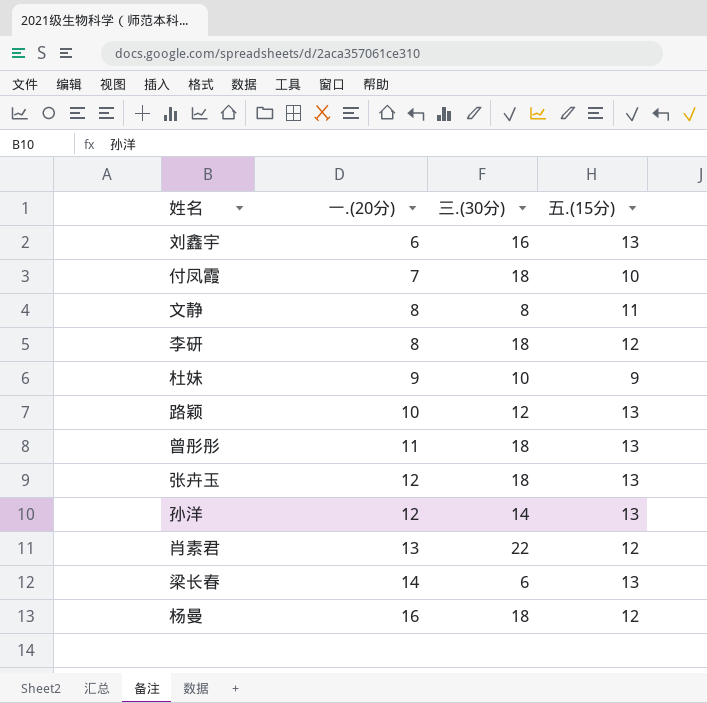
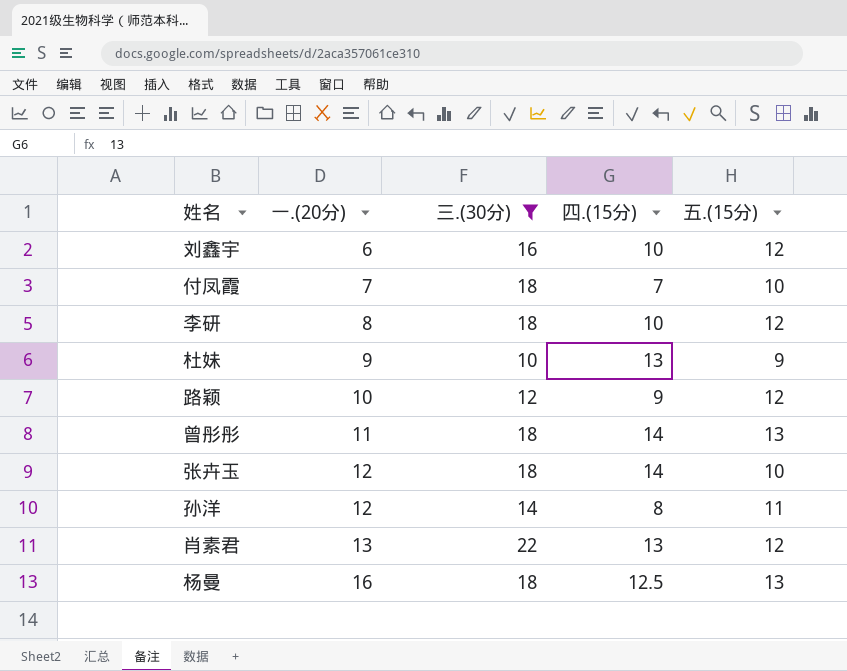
filter: none -> 三.(30分) >= 10
column 四.(15分) | position: none -> 4
刘鑫宇 | 五.(15分): 13 -> 12
路颖 | 五.(15分): 13 -> 12
张卉玉 | 五.(15分): 13 -> 10
孙洋 | 五.(15分): 13 -> 11
杨曼 | 五.(15分): 12 -> 13

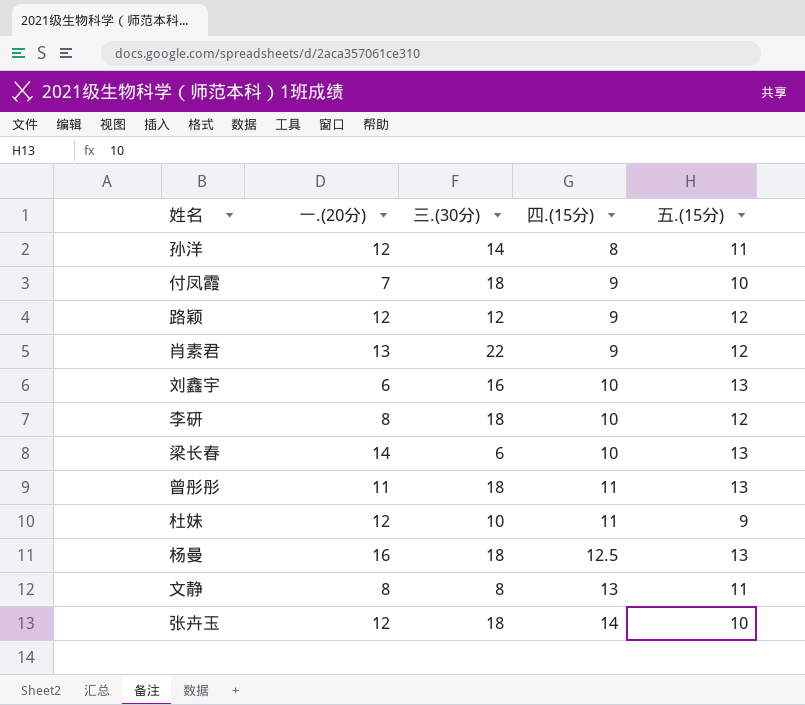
filter: 三.(30分) >= 10 -> none
row order: 一.(20分) ascending -> 四.(15分) ascending
付凤霞 | 四.(15分): 7 -> 9
路颖 | 一.(20分): 10 -> 12
肖素君 | 四.(15分): 13 -> 9
刘鑫宇 | 五.(15分): 12 -> 13
曾彤彤 | 四.(15分): 14 -> 11
杜妹 | 一.(20分): 9 -> 12
杜妹 | 四.(15分): 13 -> 11

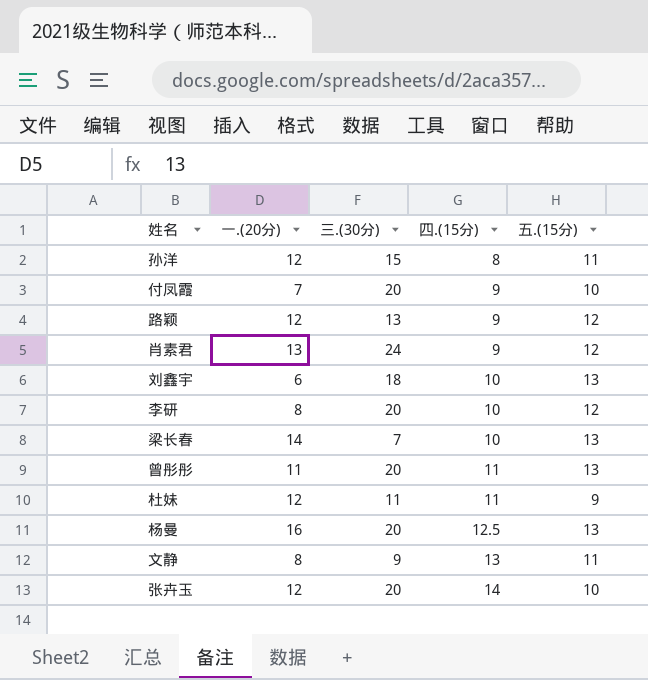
孙洋 | 三.(30分): 14 -> 15
付凤霞 | 三.(30分): 18 -> 20
路颖 | 三.(30分): 12 -> 13
肖素君 | 三.(30分): 22 -> 24
刘鑫宇 | 三.(30分): 16 -> 18
李研 | 三.(30分): 18 -> 20
梁长春 | 三.(30分): 6 -> 7
曾彤彤 | 三.(30分): 18 -> 20
杜妹 | 三.(30分): 10 -> 11
杨曼 | 三.(30分): 18 -> 20
文静 | 三.(30分): 8 -> 9
张卉玉 | 三.(30分): 18 -> 20

